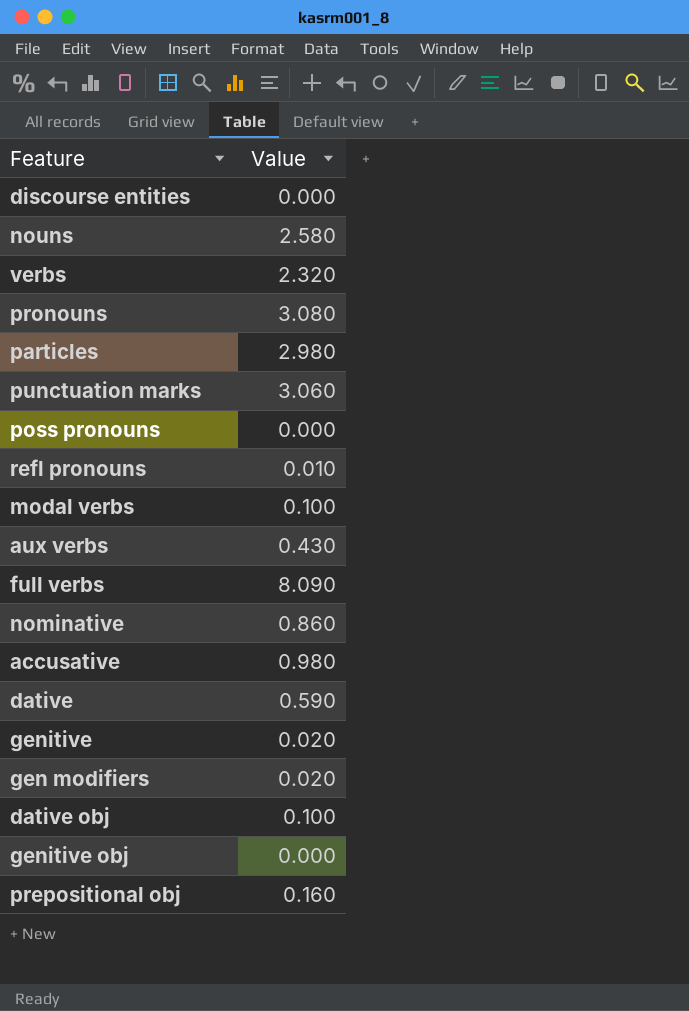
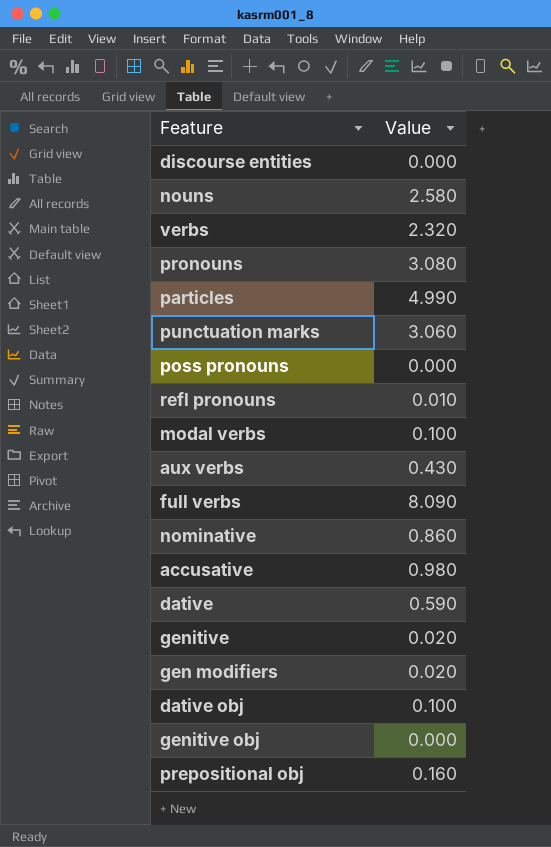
particles | Value: 2.980 -> 4.990

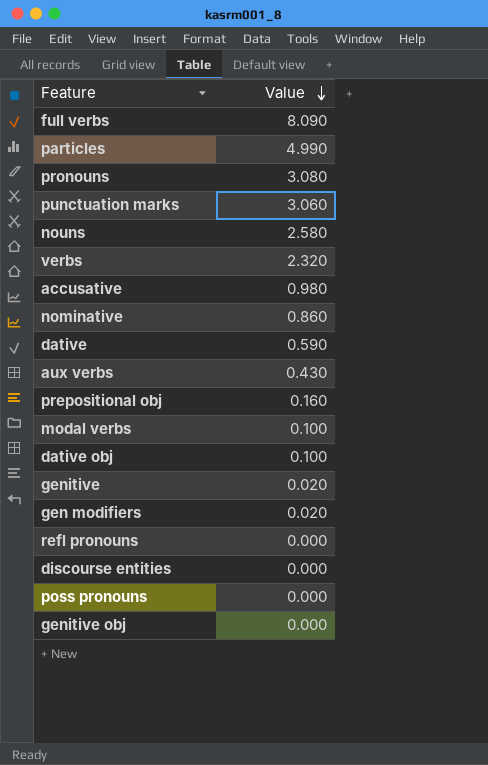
row order: none -> Value descending
refl pronouns | Value: 0.010 -> 0.000

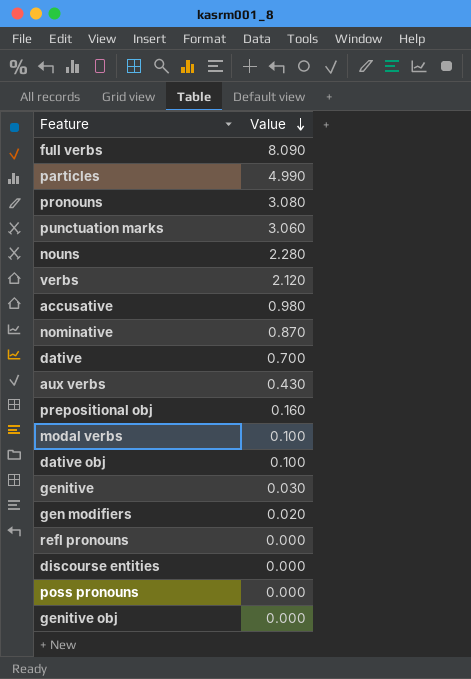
nouns | Value: 2.580 -> 2.280
verbs | Value: 2.320 -> 2.120
nominative | Value: 0.860 -> 0.870
dative | Value: 0.590 -> 0.700
genitive | Value: 0.020 -> 0.030

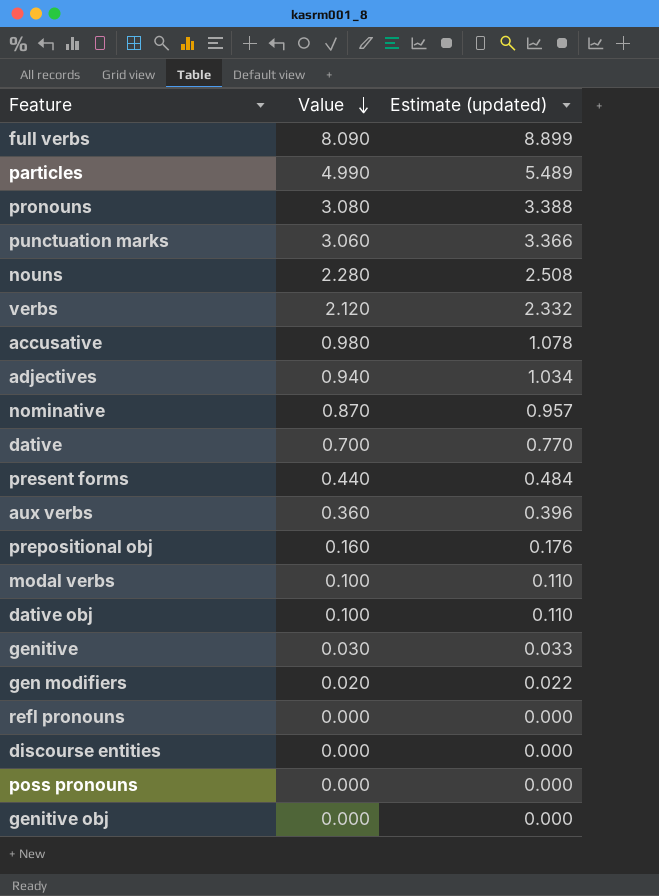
column Estimate (updated) | formula: none -> [Value] * 1.1
row adjectives: none -> 0.940 | 1.034
row present forms: none -> 0.440 | 0.484
aux verbs | Value: 0.430 -> 0.360

